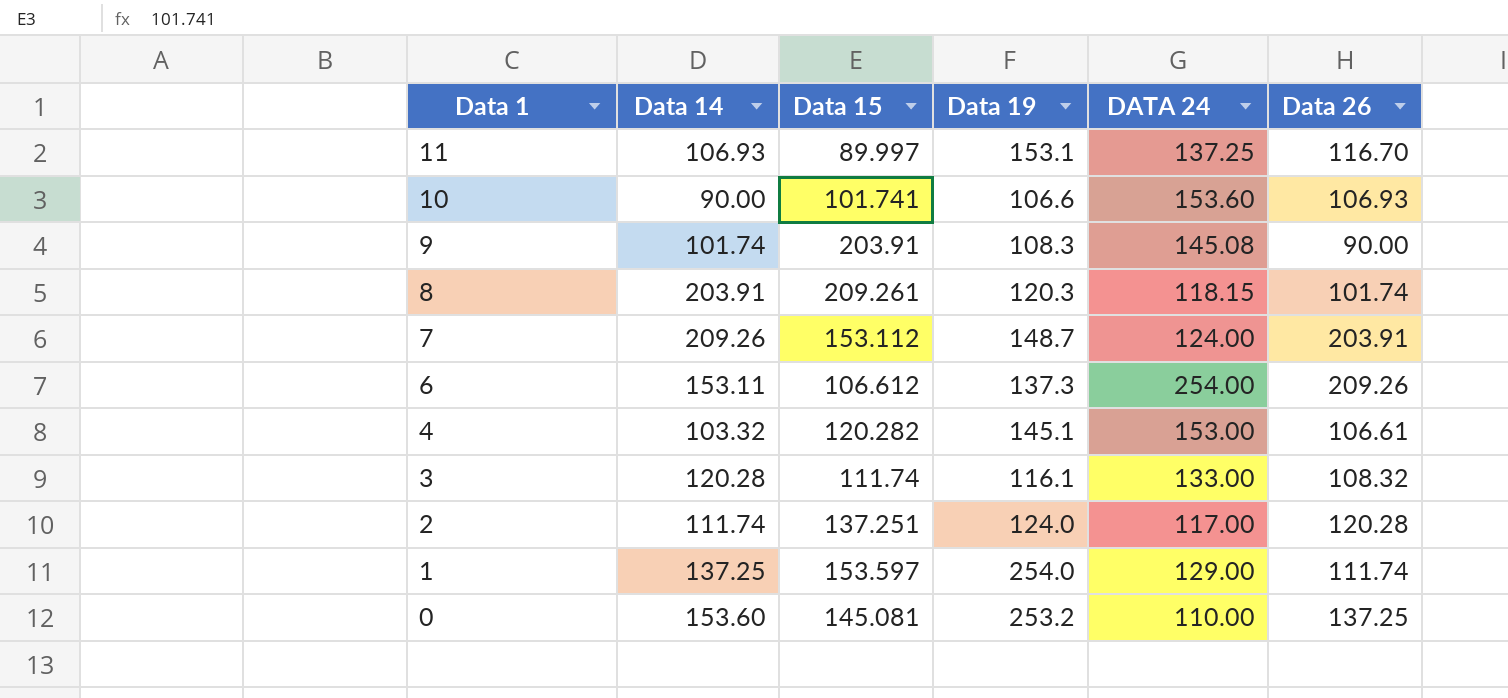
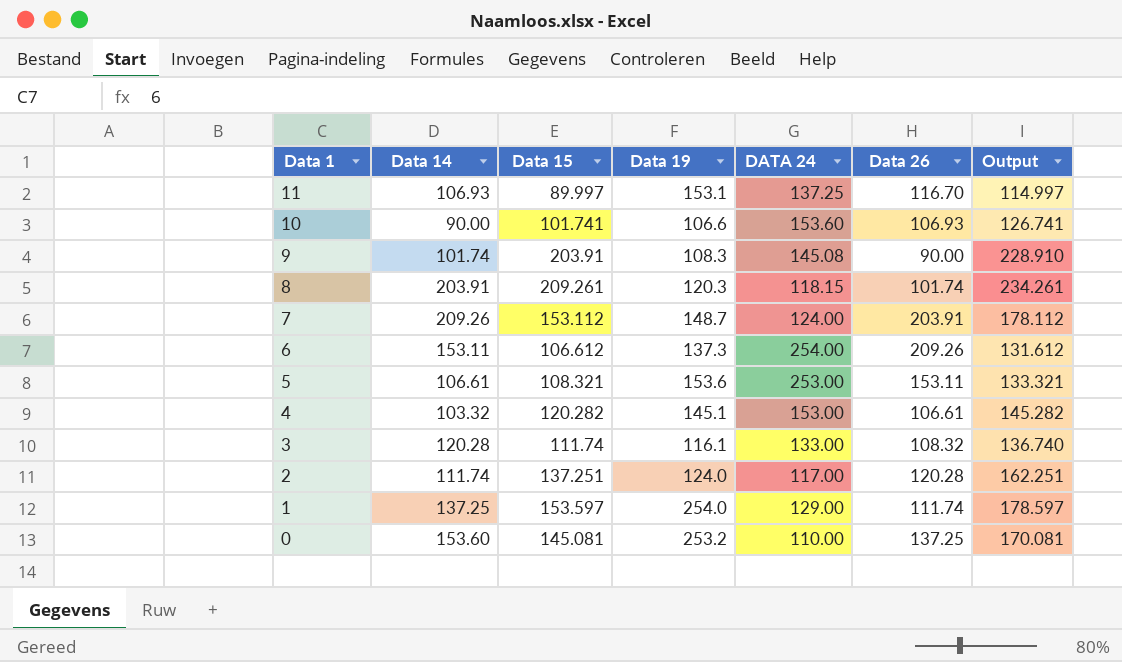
column Output | formula: none -> [Data 15] + 25
row 5: none -> 106.61 | 108.321 | 153.6 | 253.00 | 153.11 | 133.321

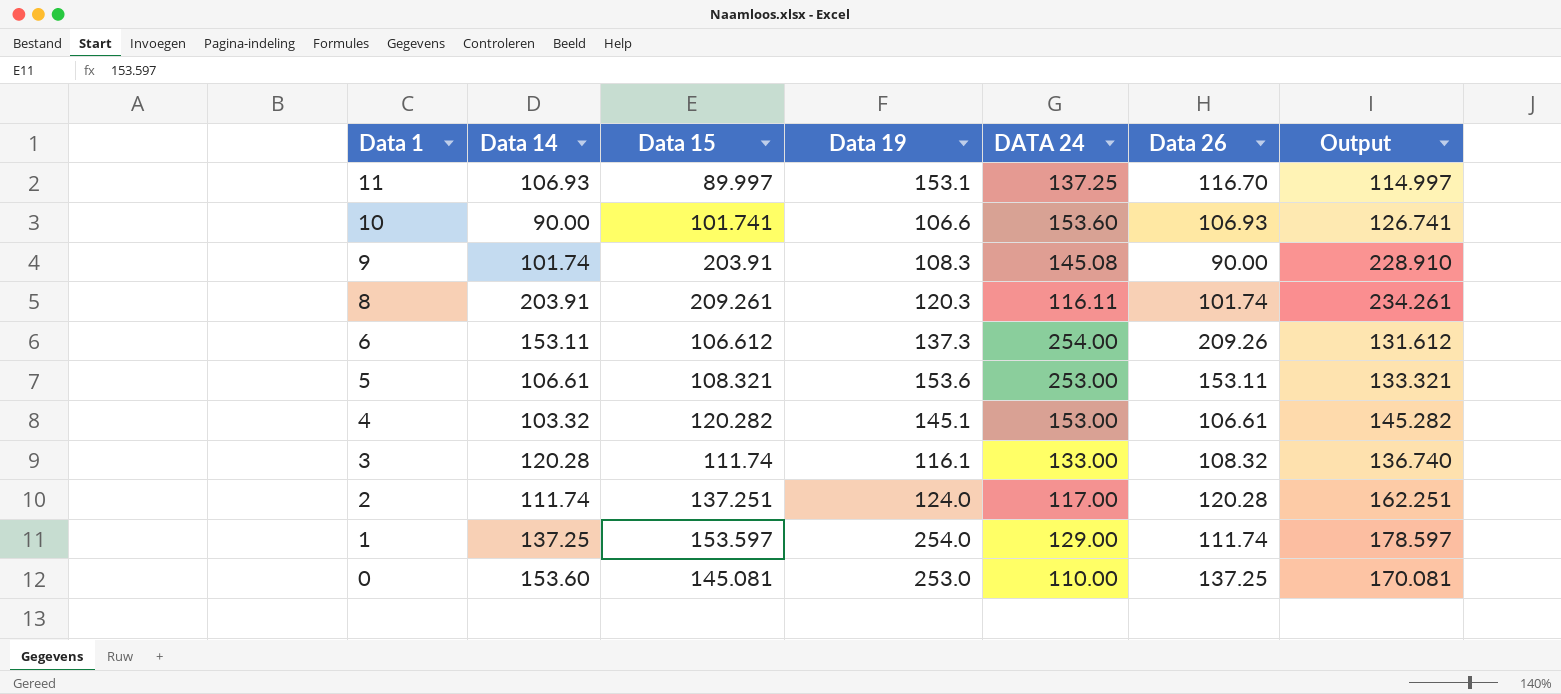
row 7: 209.26 | 153.112 | 148.7 | 124.00 | 203.91 | 178.112 -> none
8 | DATA 24: 118.15 -> 116.11
0 | Data 19: 253.2 -> 253.0

